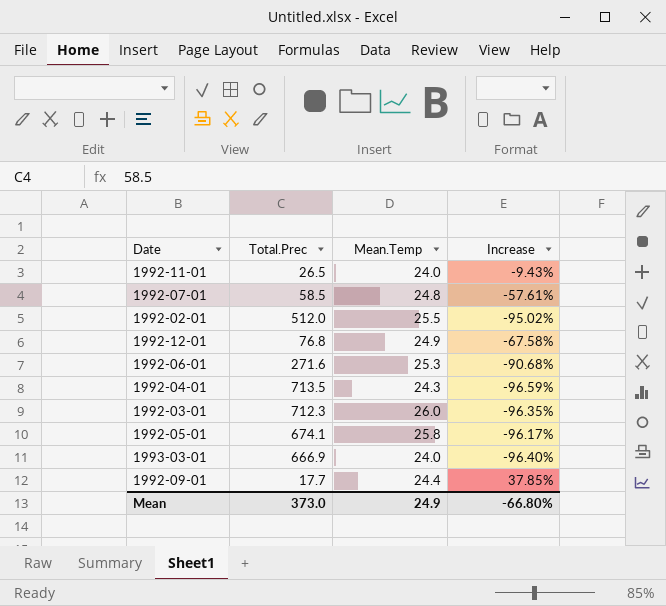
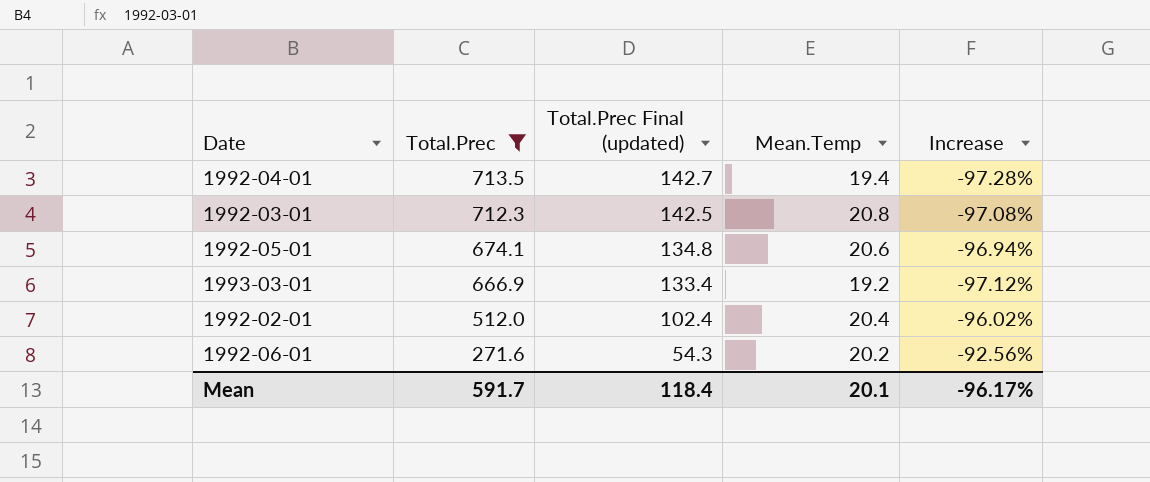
filter: none -> Total.Prec >= 271.6
row order: none -> Total.Prec descending
column Total.Prec Final (updated) | formula: none -> [Total.Prec] * 0.2
1992-04-01 | Mean.Temp: 24.3 -> 19.4
1992-04-01 | Increase: -96.59% -> -97.28%
1992-03-01 | Mean.Temp: 26.0 -> 20.8
1992-03-01 | Increase: -96.35% -> -97.08%
1992-05-01 | Mean.Temp: 25.8 -> 20.6
1992-05-01 | Increase: -96.17% -> -96.94%
1993-03-01 | Mean.Temp: 24.0 -> 19.2
1993-03-01 | Increase: -96.40% -> -97.12%
1992-02-01 | Mean.Temp: 25.5 -> 20.4
1992-02-01 | Increase: -95.02% -> -96.02%
1992-06-01 | Mean.Temp: 25.3 -> 20.2
1992-06-01 | Increase: -90.68% -> -92.56%
Mean | Total.Prec: 373.0 -> 591.7
Mean | Mean.Temp: 24.9 -> 20.1
Mean | Increase: -66.80% -> -96.17%

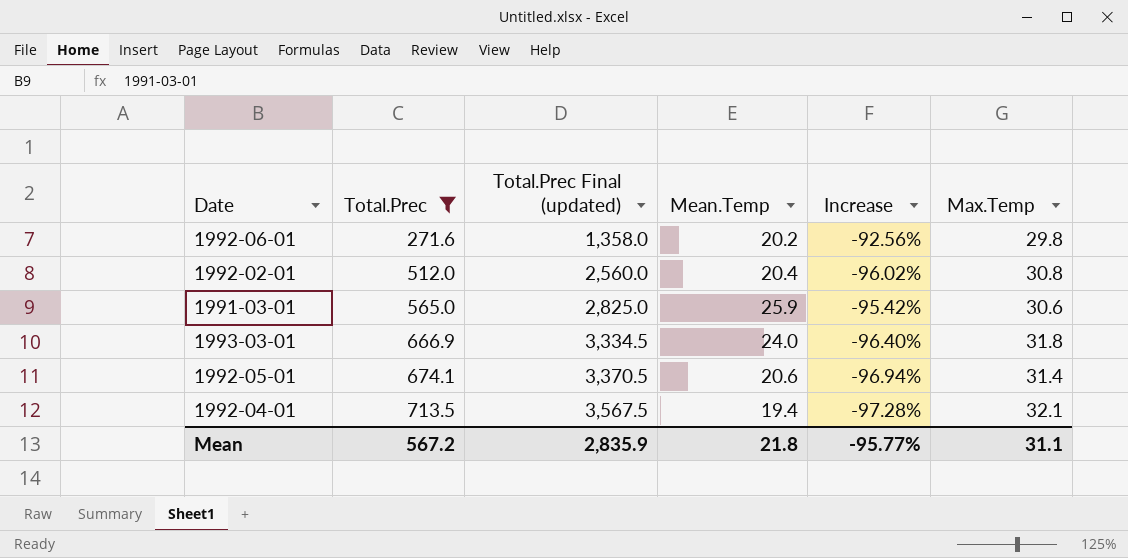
row order: Total.Prec descending -> Total.Prec ascending
column Total.Prec Final (updated) | formula: [Total.Prec] * 0.2 -> [Total.Prec] * 5
column Max.Temp | position: none -> 6
row 1992-03-01: 712.3 | 142.5 | 20.8 | -97.08% -> none
row 1991-03-01: none -> 565.0 | 2,825.0 | 25.9 | -95.42% | 30.6
1993-03-01 | Mean.Temp: 19.2 -> 24.0
1993-03-01 | Increase: -97.12% -> -96.40%
Mean | Total.Prec: 591.7 -> 567.2
Mean | Total.Prec Final (updated): 118.4 -> 2,835.9
Mean | Mean.Temp: 20.1 -> 21.8
Mean | Increase: -96.17% -> -95.77%

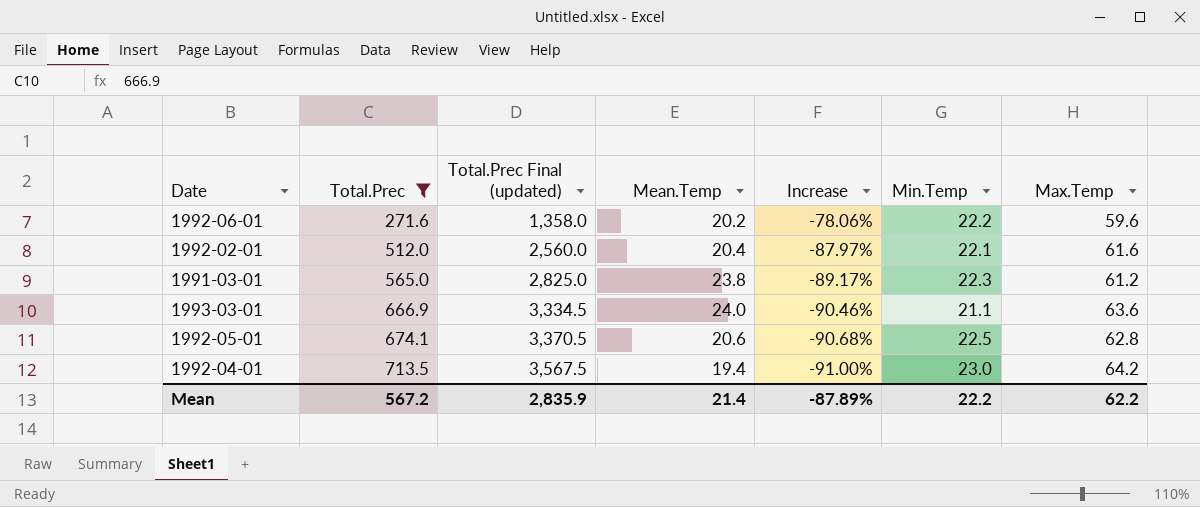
column Increase | formula: ([Mean.Temp] - [Total.Prec]) / [Total.Prec] -> ([Max.Temp] - [Total.Prec]) / [Total.Prec]
column Min.Temp | position: none -> 6
1992-06-01 | Max.Temp: 29.8 -> 59.6
1992-02-01 | Max.Temp: 30.8 -> 61.6
1991-03-01 | Mean.Temp: 25.9 -> 23.8
1991-03-01 | Max.Temp: 30.6 -> 61.2
1993-03-01 | Max.Temp: 31.8 -> 63.6
1992-05-01 | Max.Temp: 31.4 -> 62.8
1992-04-01 | Max.Temp: 32.1 -> 64.2
Mean | Mean.Temp: 21.8 -> 21.4
Mean | Increase: -95.77% -> -87.89%
Mean | Max.Temp: 31.1 -> 62.2

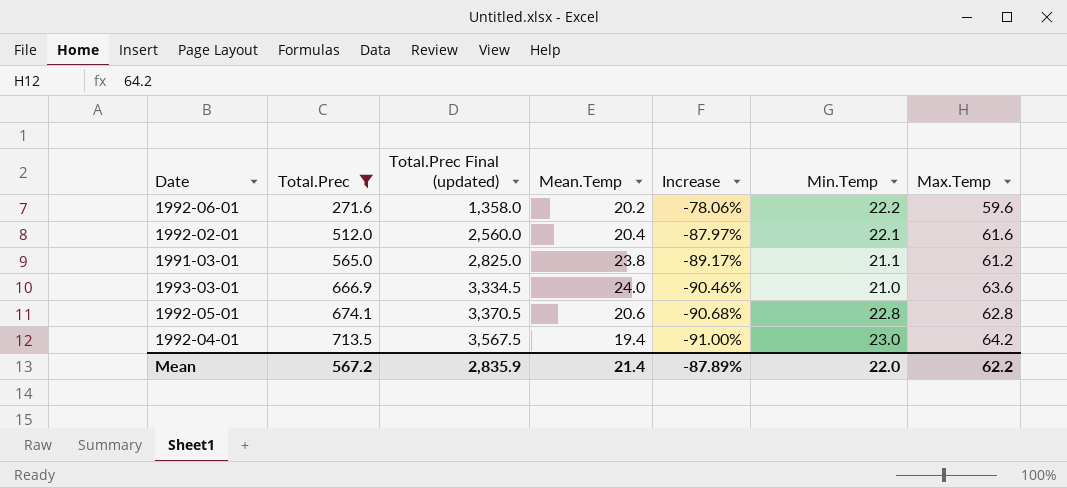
1991-03-01 | Min.Temp: 22.3 -> 21.1
1993-03-01 | Min.Temp: 21.1 -> 21.0
1992-05-01 | Min.Temp: 22.5 -> 22.8
Mean | Min.Temp: 22.2 -> 22.0

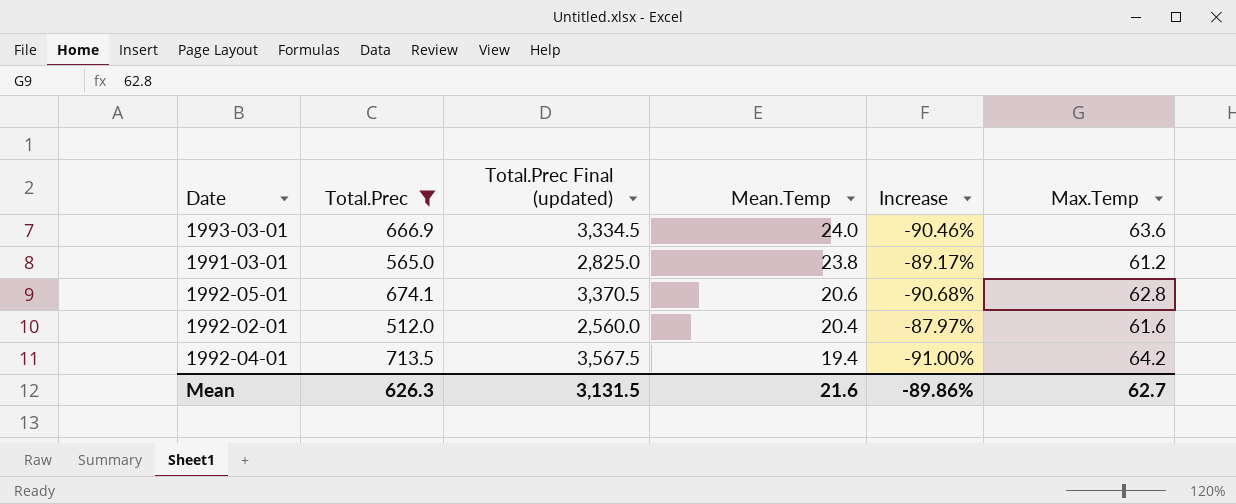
row order: Total.Prec ascending -> Mean.Temp descending
column Min.Temp | position: 6 -> none
row 1992-06-01: 271.6 | 1,358.0 | 20.2 | -78.06% | 22.2 | 59.6 -> none
Mean | Total.Prec: 567.2 -> 626.3
Mean | Total.Prec Final (updated): 2,835.9 -> 3,131.5
Mean | Mean.Temp: 21.4 -> 21.6
Mean | Increase: -87.89% -> -89.86%
Mean | Max.Temp: 62.2 -> 62.7

